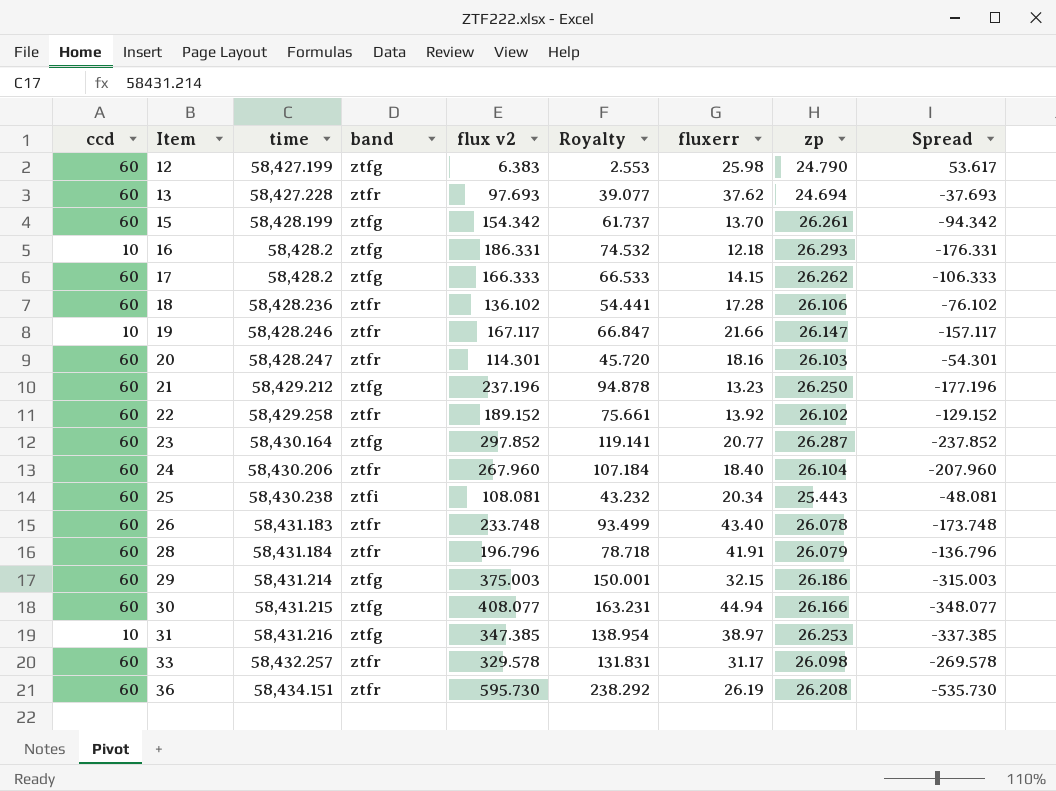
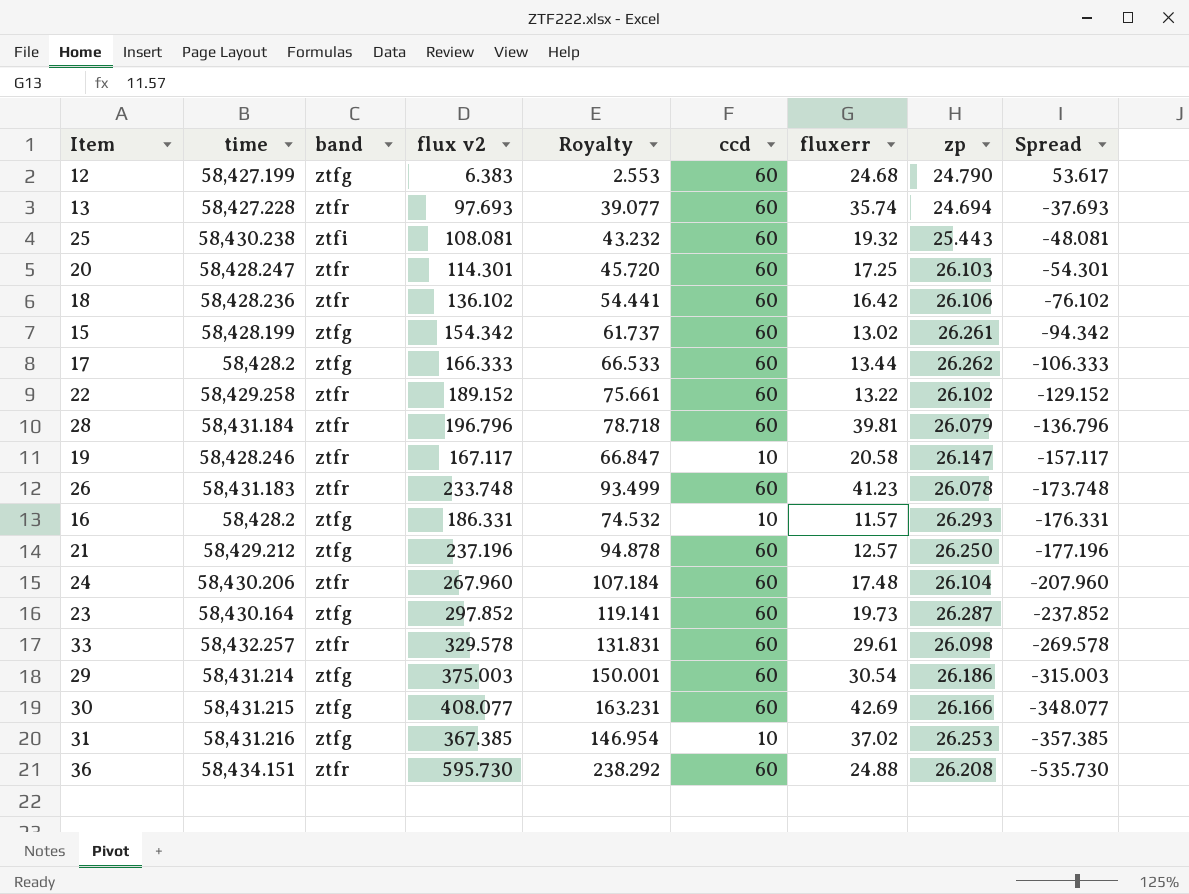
row order: Item ascending -> Spread descending
column ccd | position: 1 -> 6
12 | fluxerr: 25.98 -> 24.68
13 | fluxerr: 37.62 -> 35.74
25 | fluxerr: 20.34 -> 19.32
20 | fluxerr: 18.16 -> 17.25
18 | fluxerr: 17.28 -> 16.42
15 | fluxerr: 13.70 -> 13.02
17 | fluxerr: 14.15 -> 13.44
22 | fluxerr: 13.92 -> 13.22
28 | fluxerr: 41.91 -> 39.81
19 | fluxerr: 21.66 -> 20.58
26 | fluxerr: 43.40 -> 41.23
16 | fluxerr: 12.18 -> 11.57
21 | fluxerr: 13.23 -> 12.57
24 | fluxerr: 18.40 -> 17.48
23 | fluxerr: 20.77 -> 19.73
33 | fluxerr: 31.17 -> 29.61
29 | fluxerr: 32.15 -> 30.54
30 | fluxerr: 44.94 -> 42.69
31 | flux v2: 347.385 -> 367.385
31 | Royalty: 138.954 -> 146.954
31 | fluxerr: 38.97 -> 37.02
31 | Spread: -337.385 -> -357.385
36 | fluxerr: 26.19 -> 24.88

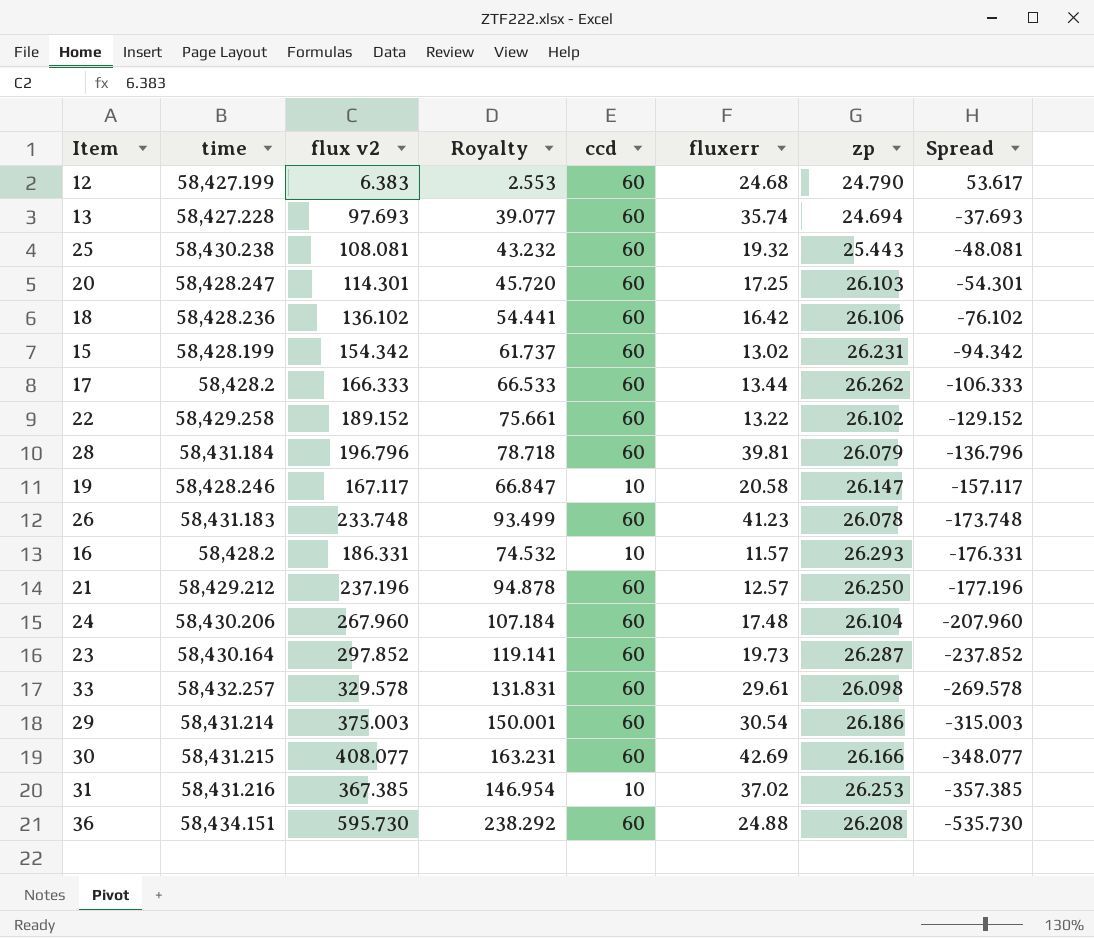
column band | position: 3 -> none
15 | zp: 26.261 -> 26.231

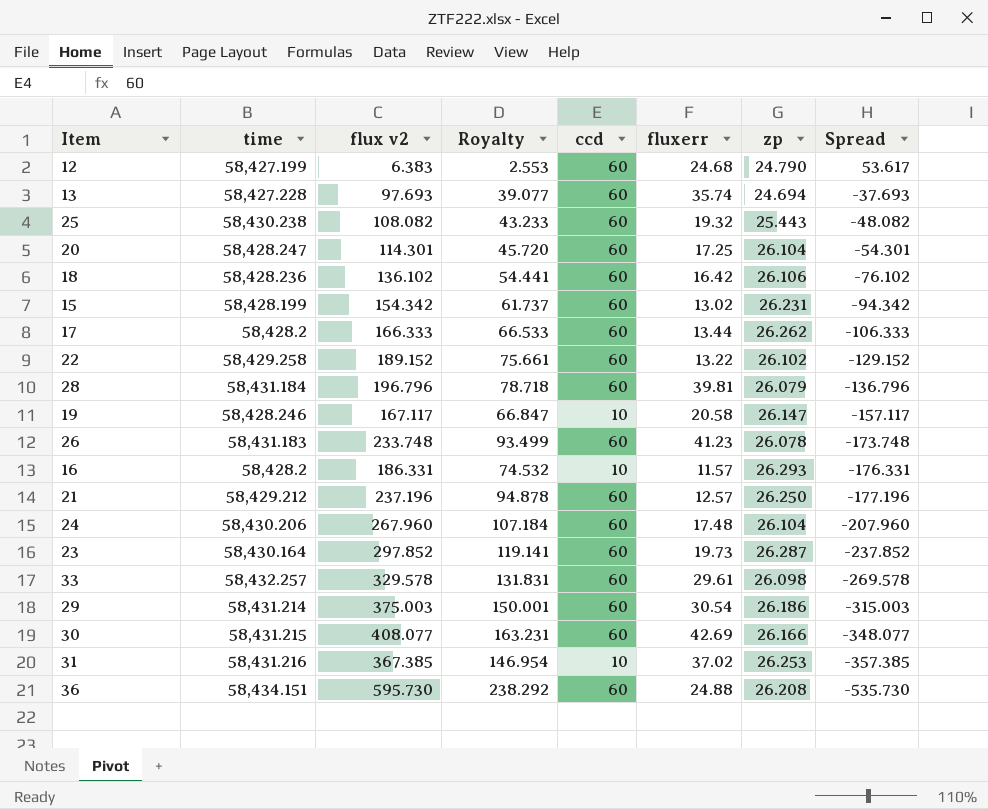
25 | flux v2: 108.081 -> 108.082
25 | Royalty: 43.232 -> 43.233
25 | Spread: -48.081 -> -48.082
20 | zp: 26.103 -> 26.104

